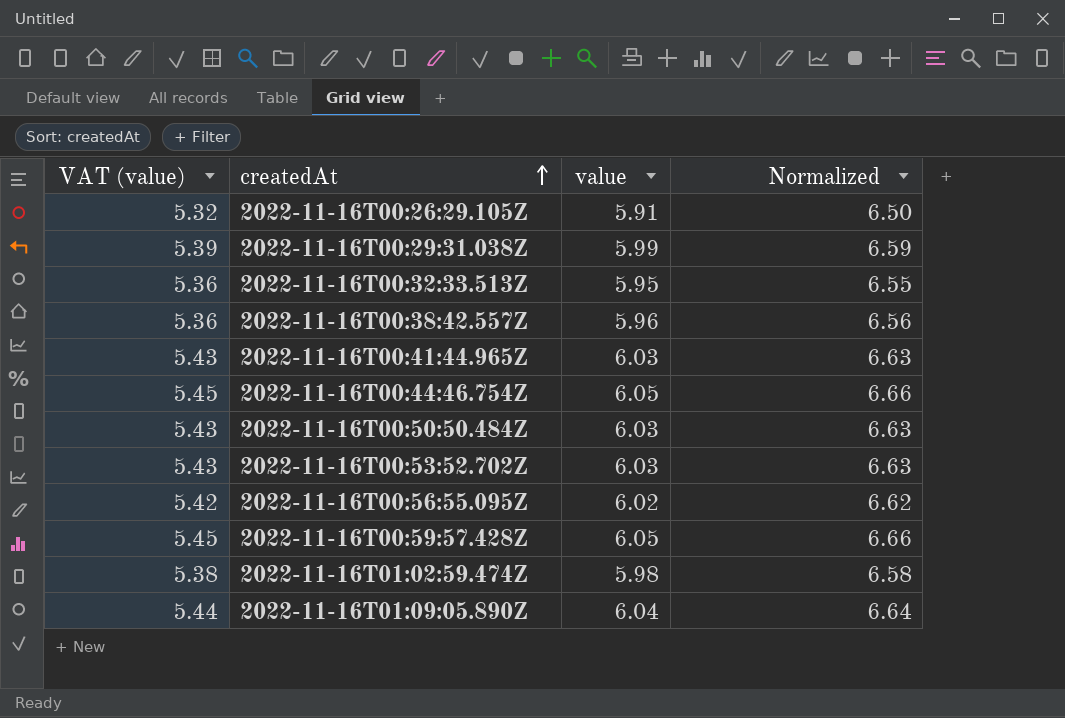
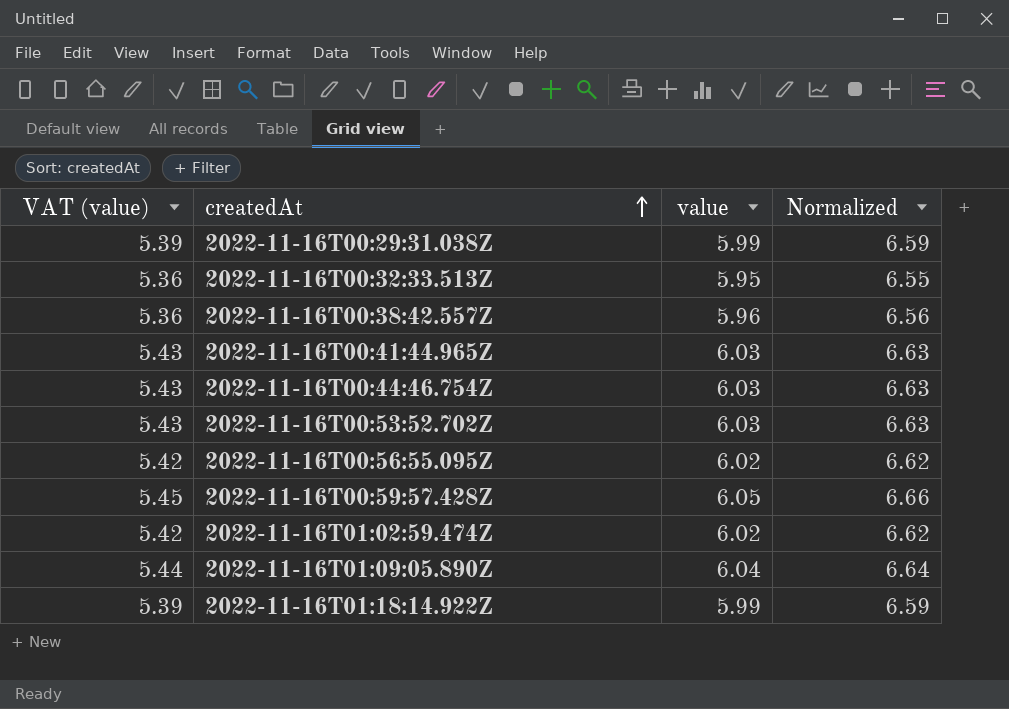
row 2022-11-16T00:26:29.105Z: 5.32 | 5.91 | 6.50 -> none
row 2022-11-16T00:50:50.484Z: 5.43 | 6.03 | 6.63 -> none
2022-11-16T00:44:46.754Z | VAT (value): 5.45 -> 5.43
2022-11-16T00:44:46.754Z | value: 6.05 -> 6.03
2022-11-16T00:44:46.754Z | Normalized: 6.66 -> 6.63
2022-11-16T01:02:59.474Z | VAT (value): 5.38 -> 5.42
2022-11-16T01:02:59.474Z | value: 5.98 -> 6.02
2022-11-16T01:02:59.474Z | Normalized: 6.58 -> 6.62
row 2022-11-16T01:18:14.922Z: none -> 5.39 | 5.99 | 6.59

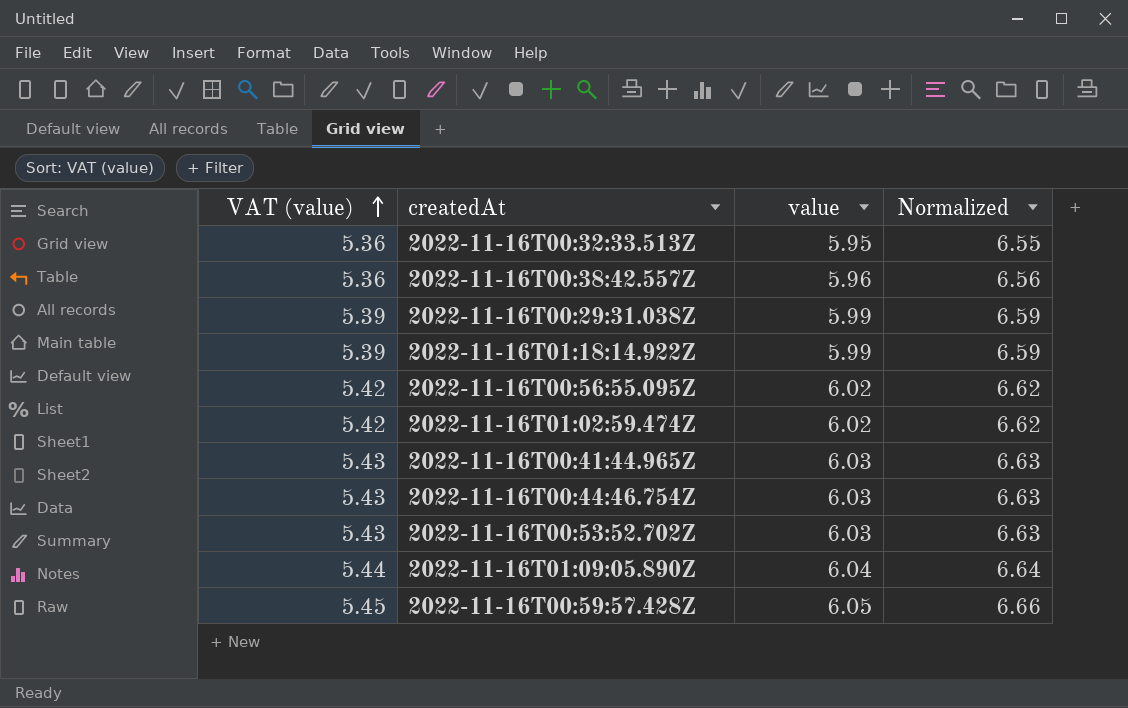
row order: createdAt ascending -> VAT (value) ascending

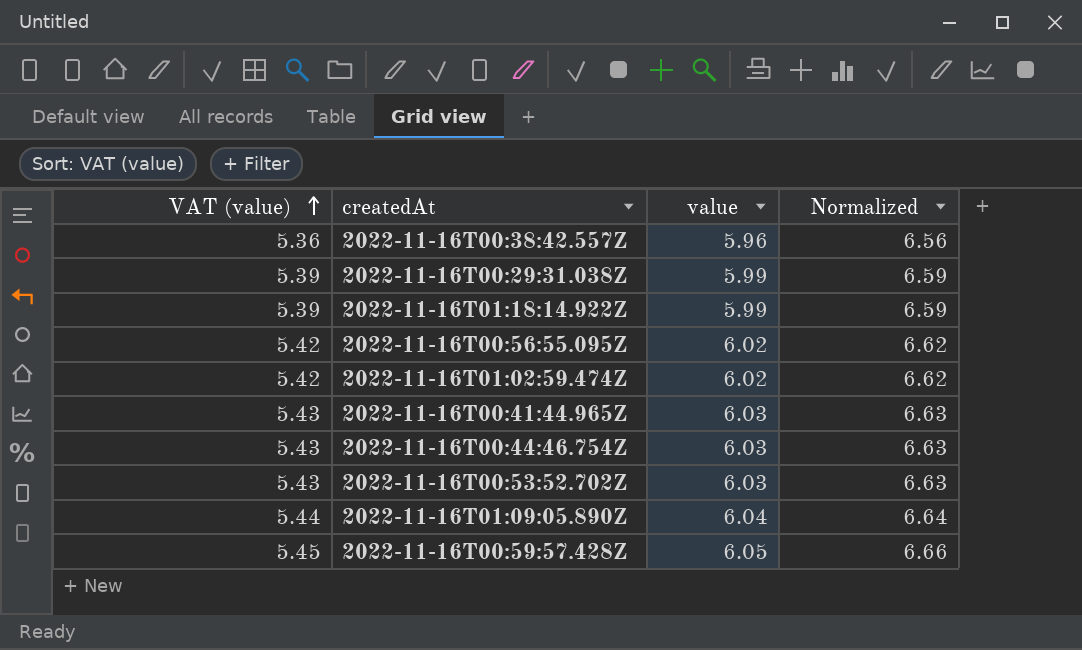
row 2022-11-16T00:32:33.513Z: 5.36 | 5.95 | 6.55 -> none

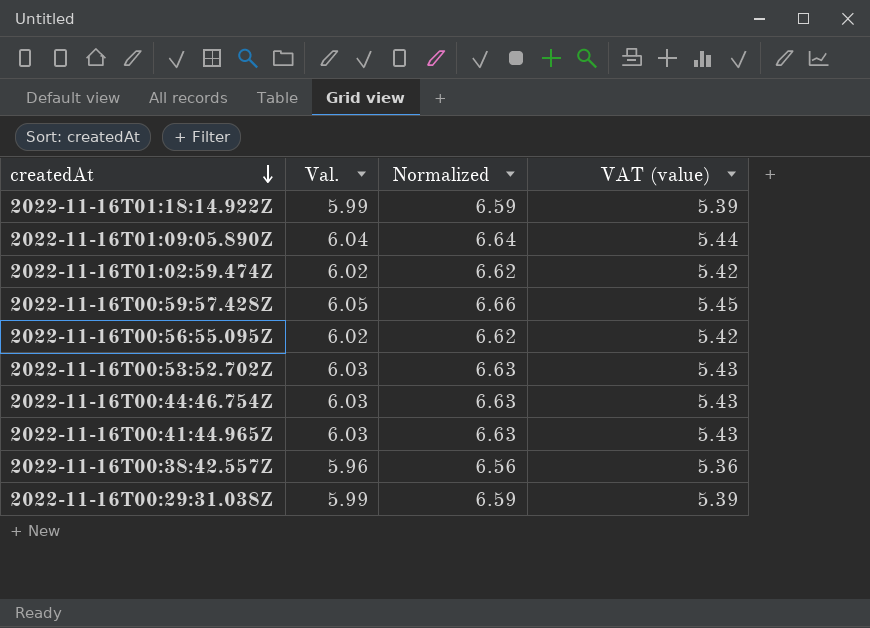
row order: VAT (value) ascending -> createdAt descending
column name: value -> Val.
column VAT (value) | position: 1 -> 4

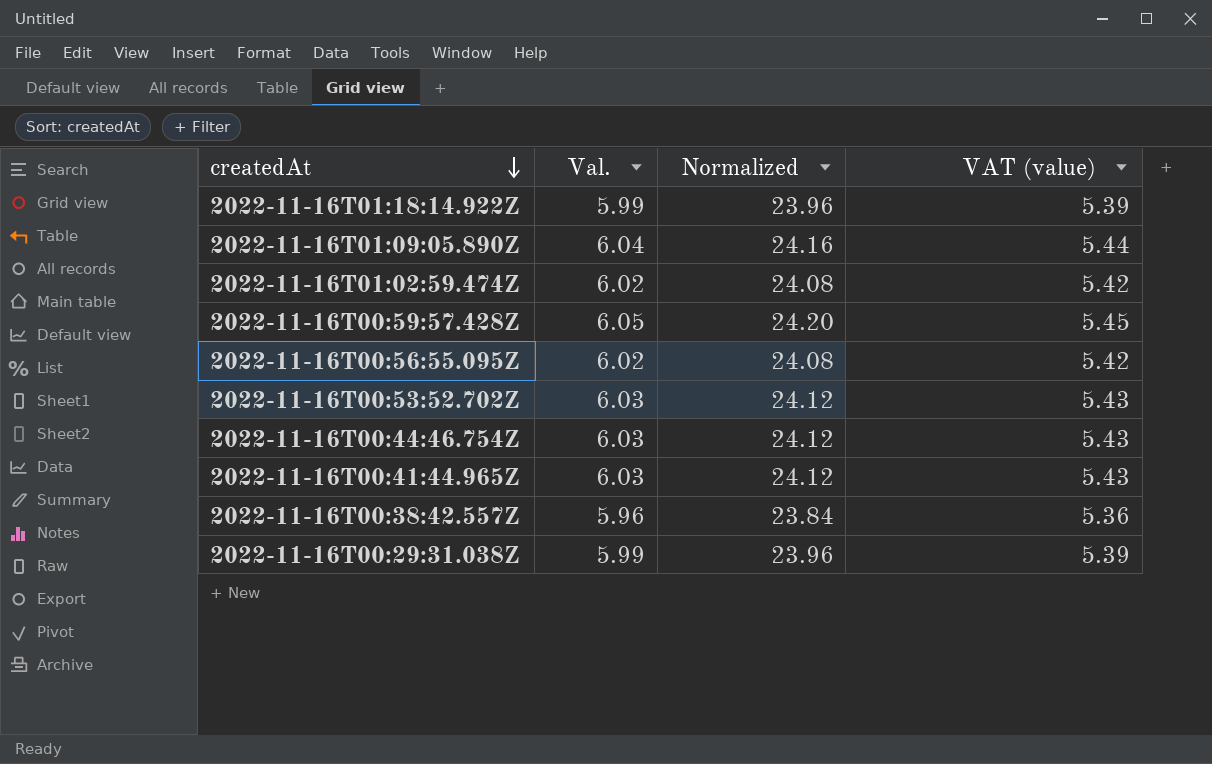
column Normalized | formula: [Val.] * 1.1 -> [Val.] * 4

